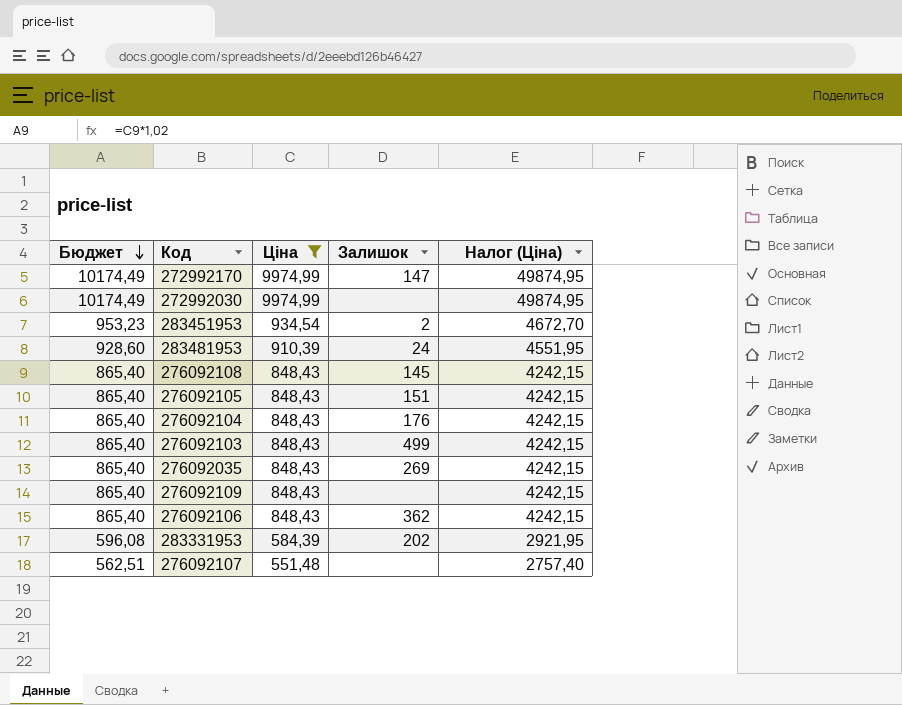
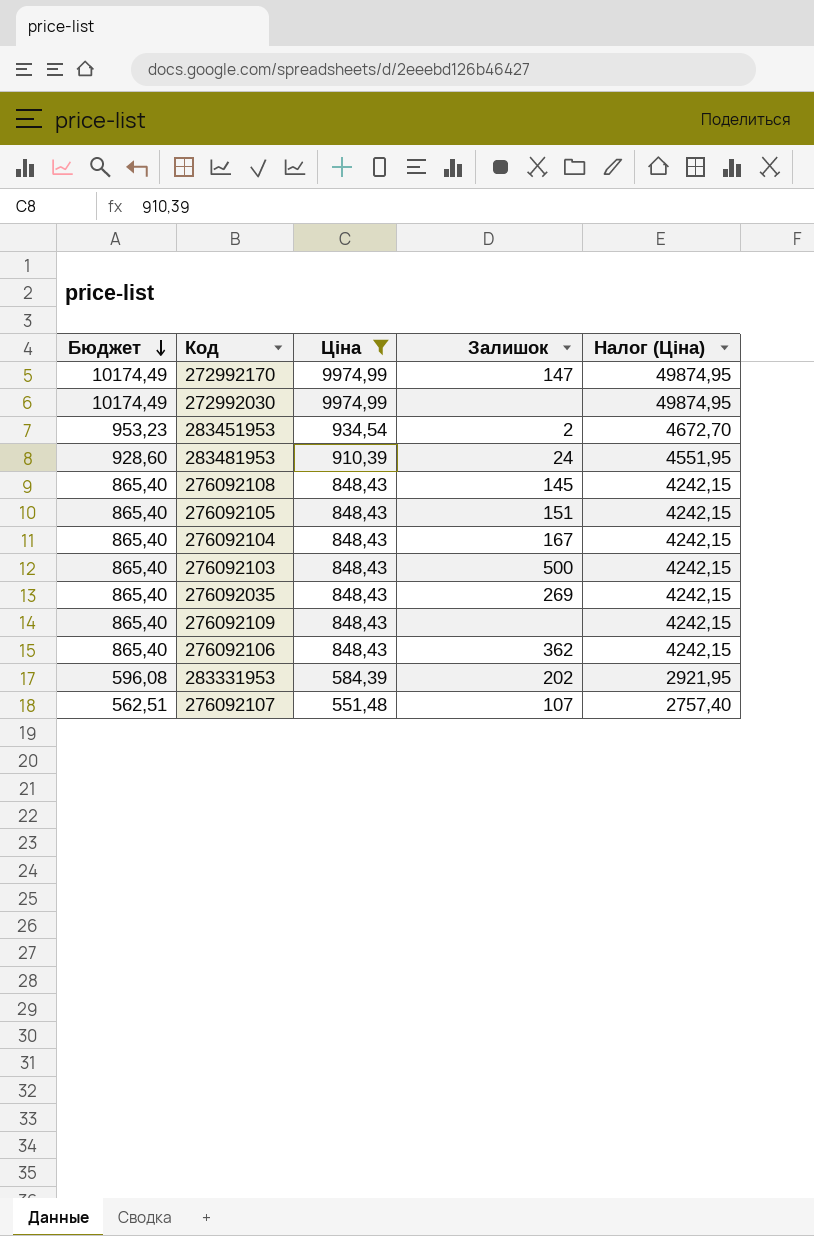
276092104 | Залишок: 176 -> 167
276092103 | Залишок: 499 -> 500
276092107 | Залишок: none -> 107

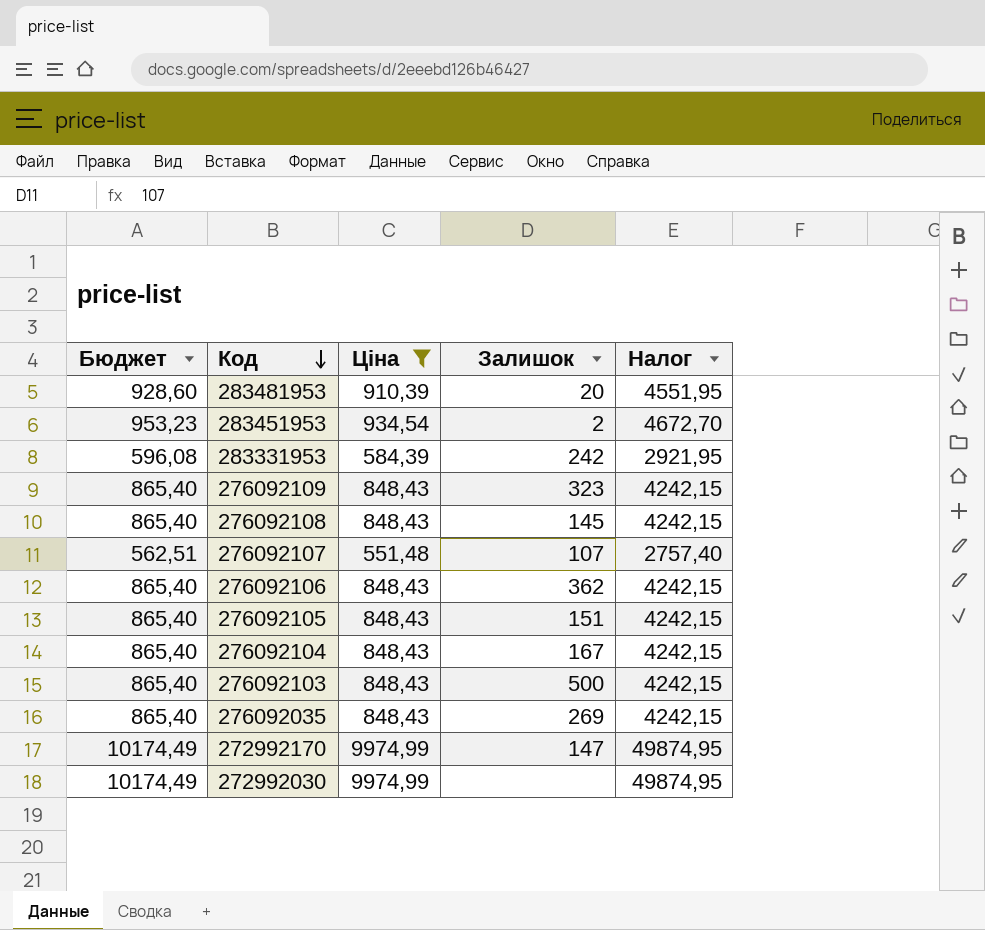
row order: Бюджет descending -> Код descending
column name: Налог (Ціна) -> Налог
283481953 | Залишок: 24 -> 20
283331953 | Залишок: 202 -> 242
276092109 | Залишок: none -> 323

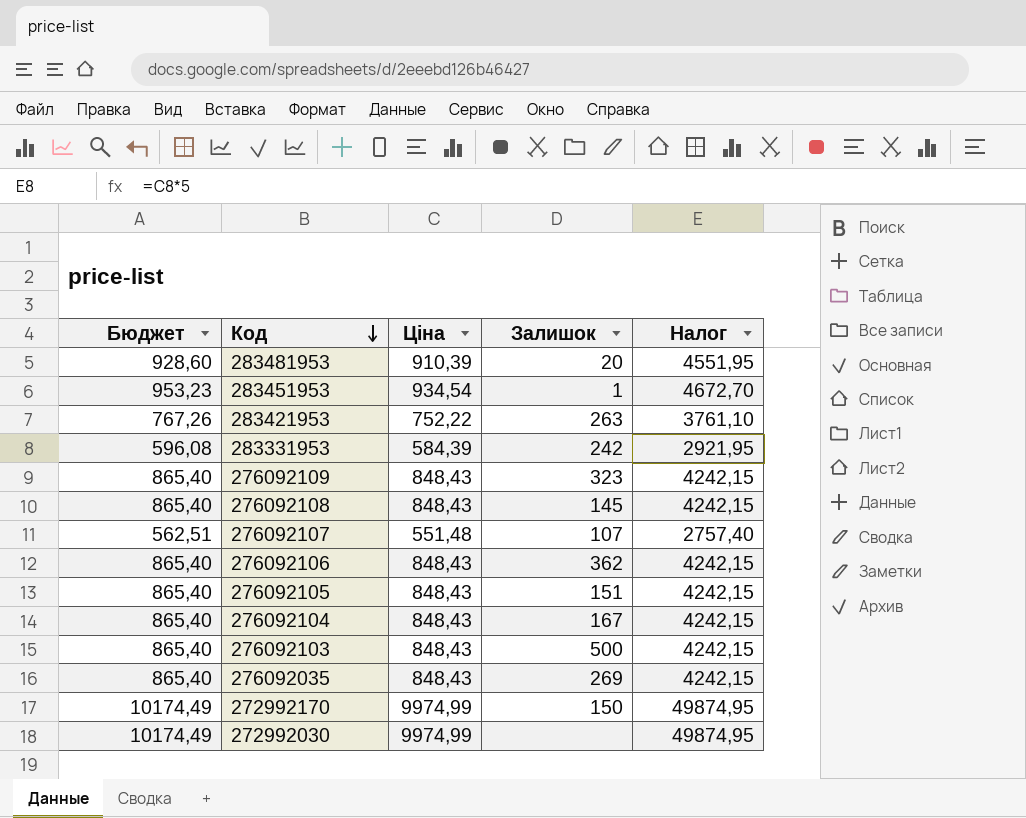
filter: Ціна != 752,22 -> none
283451953 | Залишок: 2 -> 1
272992170 | Залишок: 147 -> 150

